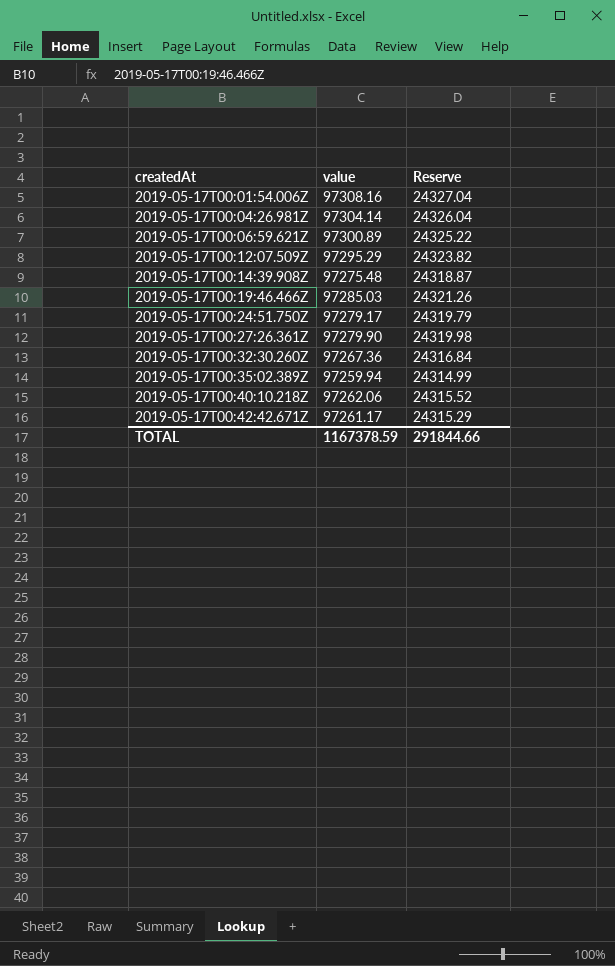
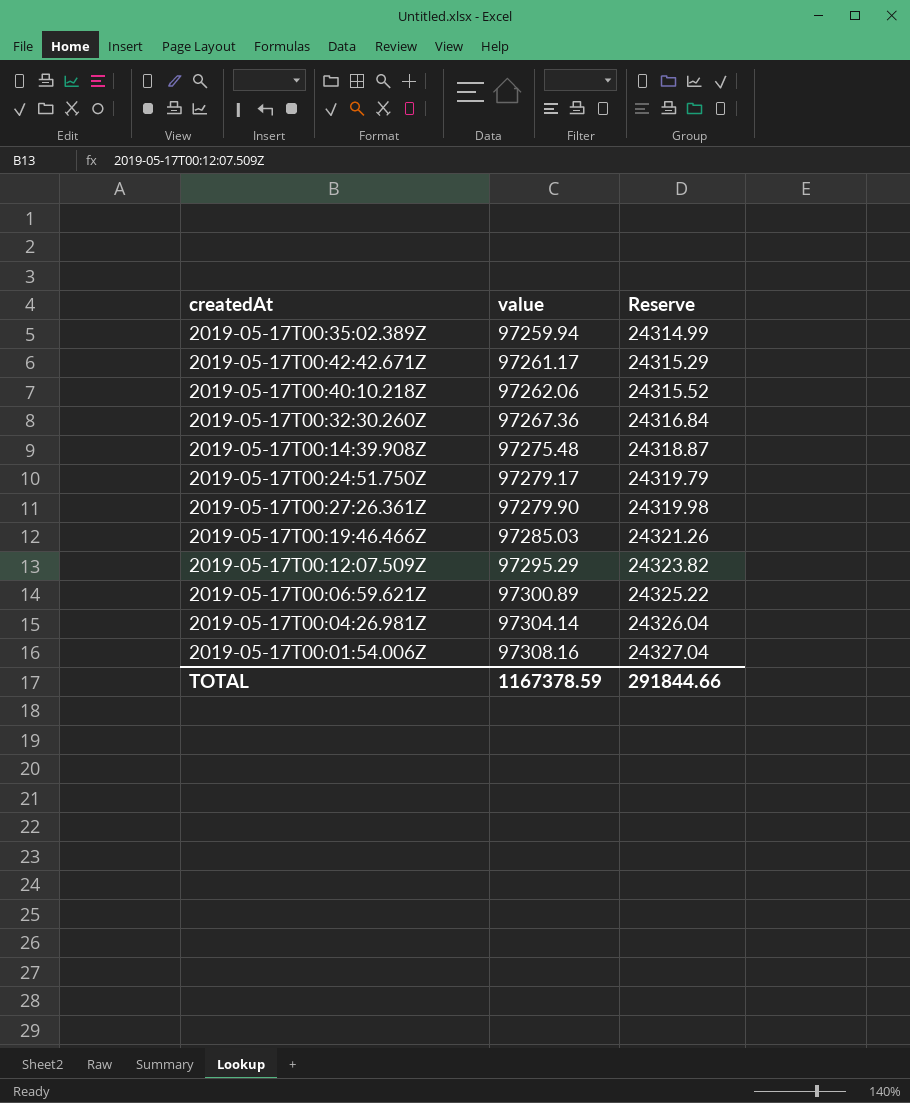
row order: createdAt ascending -> value ascending

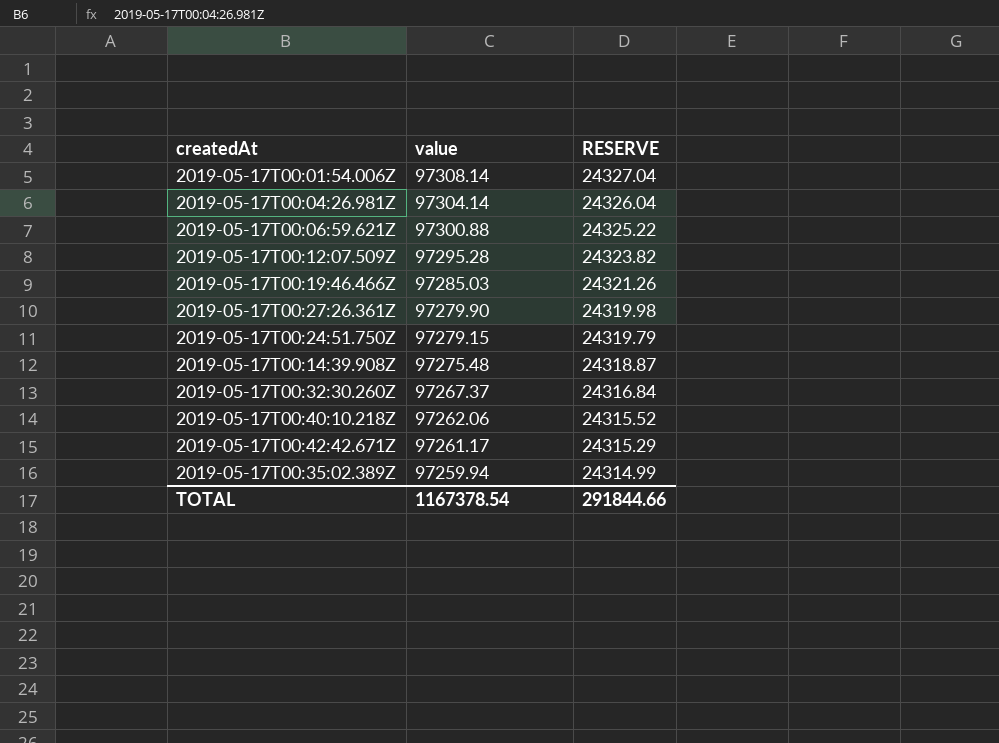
row order: value ascending -> value descending
column name: Reserve -> RESERVE
2019-05-17T00:01:54.006Z | value: 97308.16 -> 97308.14
2019-05-17T00:06:59.621Z | value: 97300.89 -> 97300.88
2019-05-17T00:12:07.509Z | value: 97295.29 -> 97295.28
2019-05-17T00:24:51.750Z | value: 97279.17 -> 97279.15
2019-05-17T00:32:30.260Z | value: 97267.36 -> 97267.37
TOTAL | value: 1167378.59 -> 1167378.54

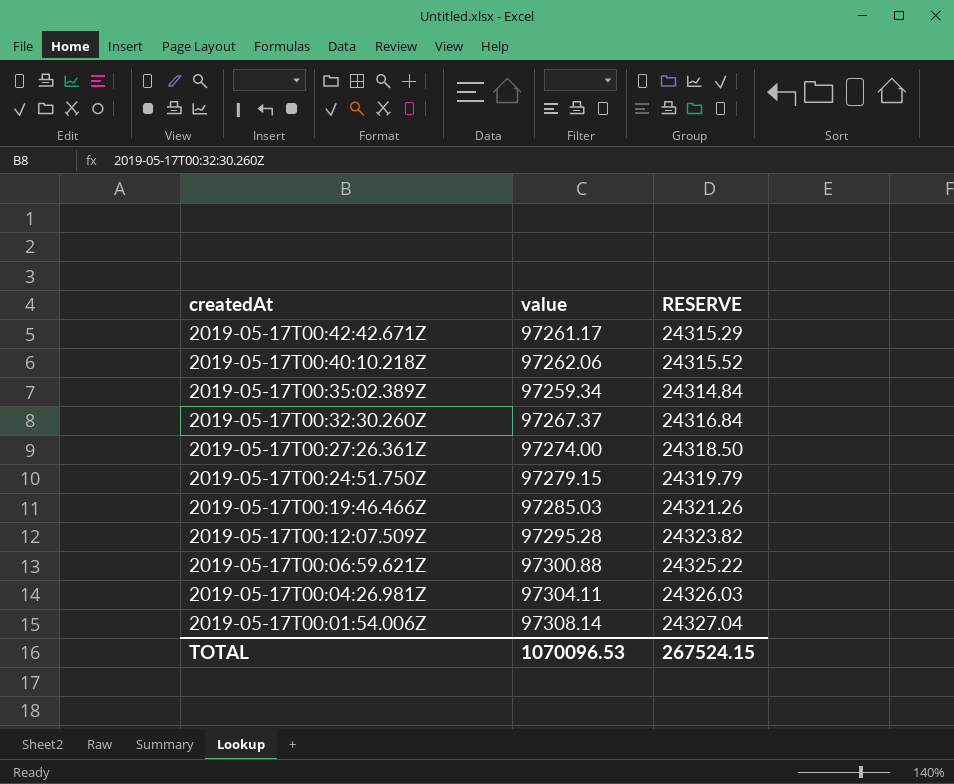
row order: value descending -> createdAt descending
row 2019-05-17T00:14:39.908Z: 97275.48 | 24318.87 -> none
2019-05-17T00:35:02.389Z | value: 97259.94 -> 97259.34
2019-05-17T00:35:02.389Z | RESERVE: 24314.99 -> 24314.84
2019-05-17T00:27:26.361Z | value: 97279.90 -> 97274.00
2019-05-17T00:27:26.361Z | RESERVE: 24319.98 -> 24318.50
2019-05-17T00:04:26.981Z | value: 97304.14 -> 97304.11
2019-05-17T00:04:26.981Z | RESERVE: 24326.04 -> 24326.03
TOTAL | value: 1167378.54 -> 1070096.53
TOTAL | RESERVE: 291844.66 -> 267524.15

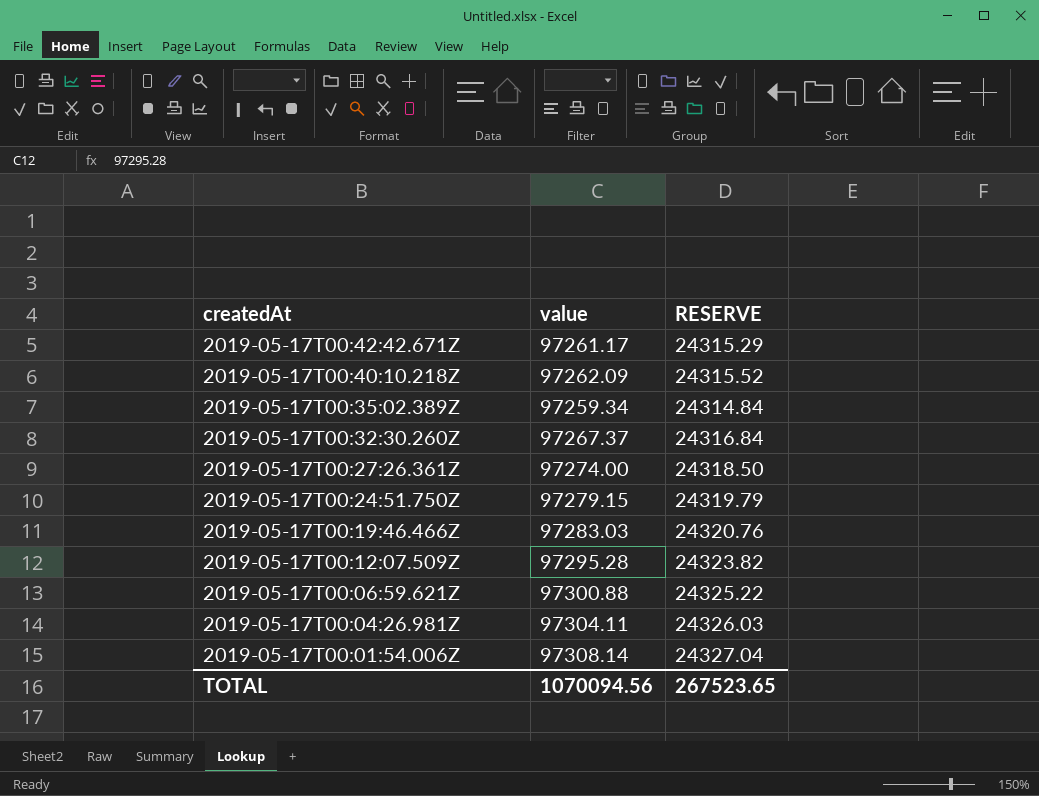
2019-05-17T00:40:10.218Z | value: 97262.06 -> 97262.09
2019-05-17T00:19:46.466Z | value: 97285.03 -> 97283.03
2019-05-17T00:19:46.466Z | RESERVE: 24321.26 -> 24320.76
TOTAL | value: 1070096.53 -> 1070094.56
TOTAL | RESERVE: 267524.15 -> 267523.65

